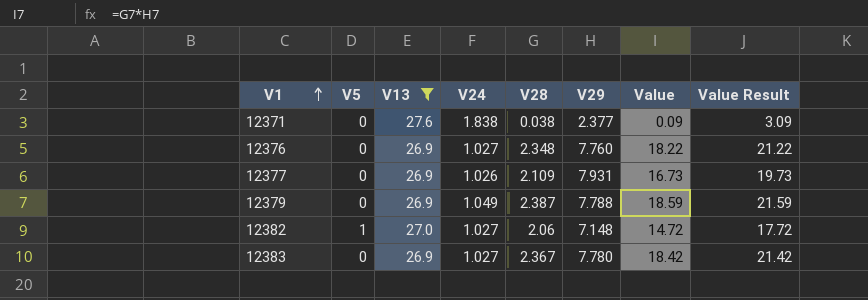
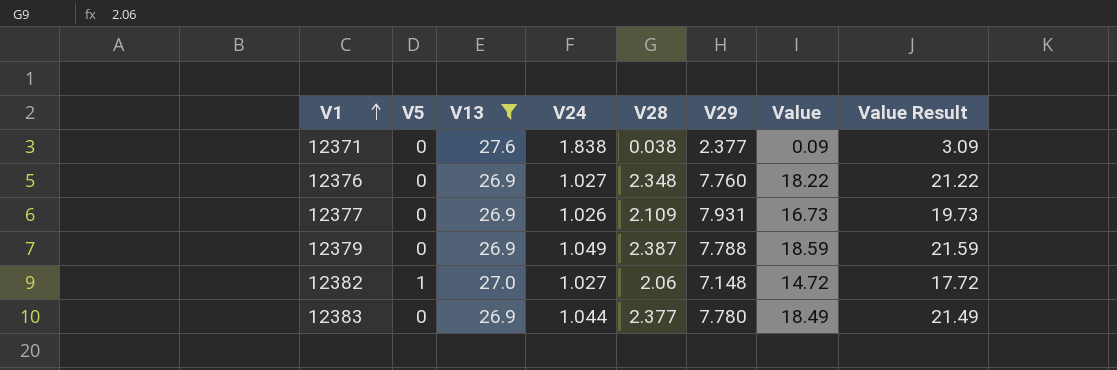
12383 | V24: 1.027 -> 1.044
12383 | V28: 2.367 -> 2.377
12383 | Value: 18.42 -> 18.49
12383 | Value Result: 21.42 -> 21.49

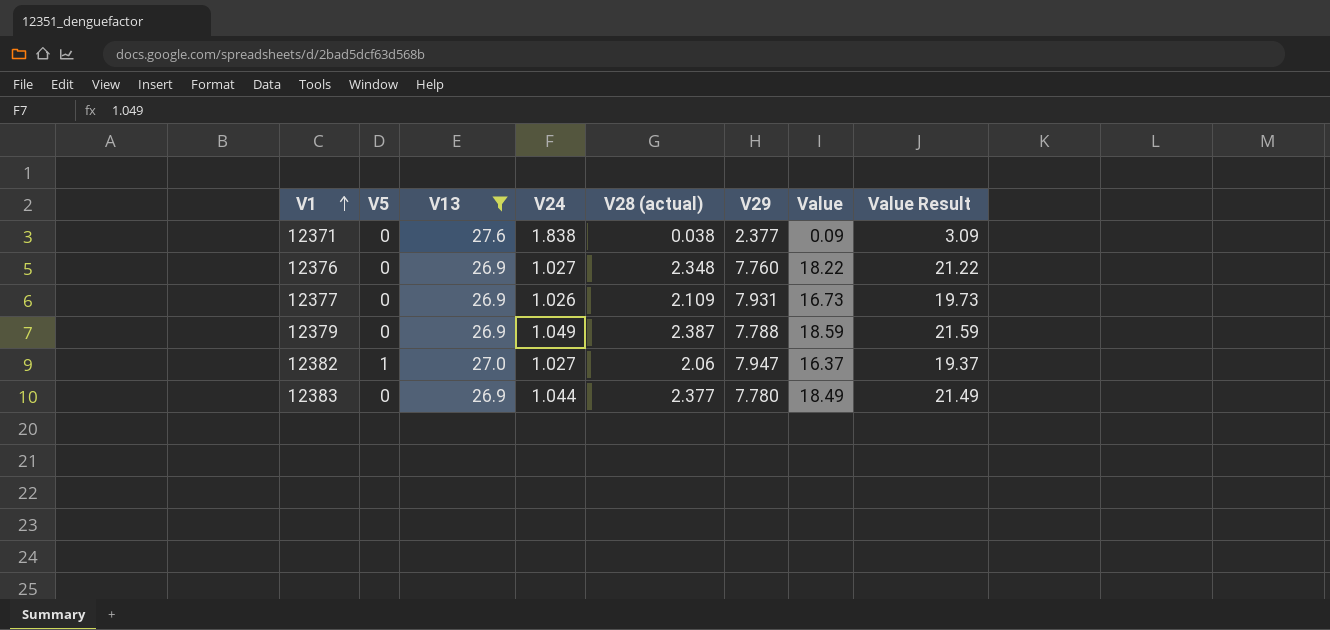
column name: V28 -> V28 (actual)
12382 | V29: 7.148 -> 7.947
12382 | Value: 14.72 -> 16.37
12382 | Value Result: 17.72 -> 19.37

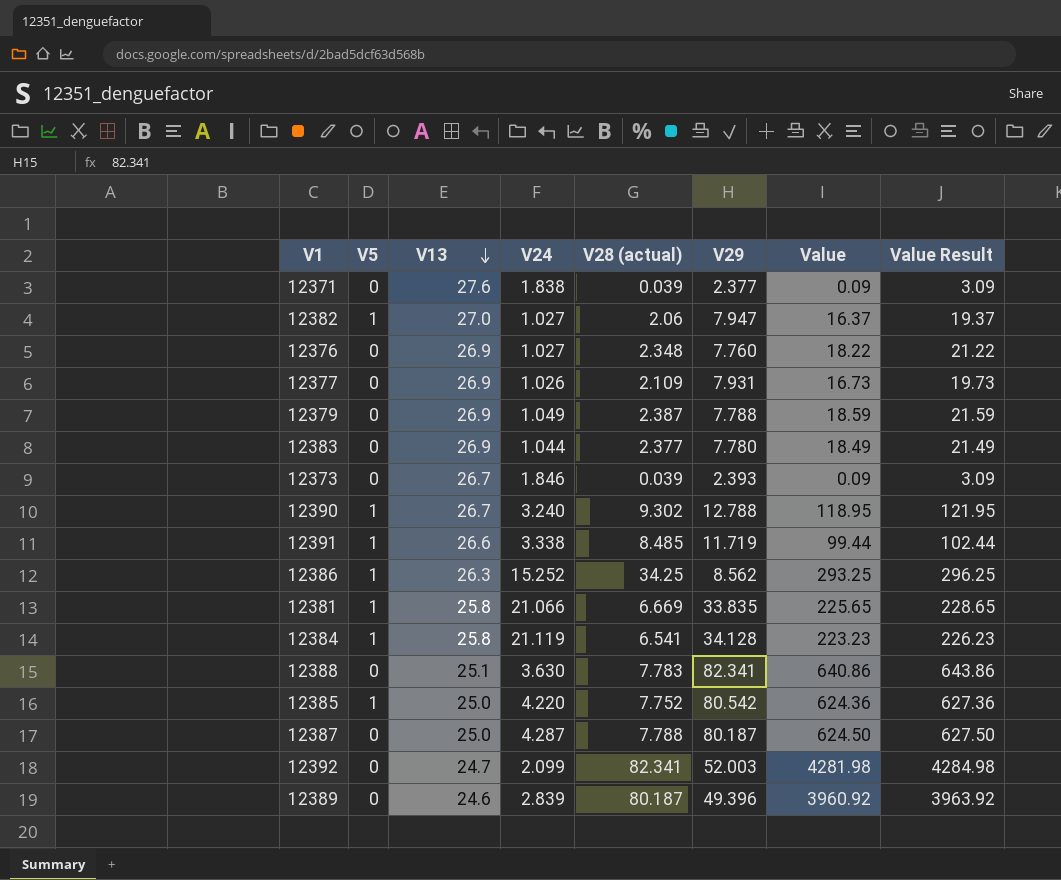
filter: V13 >= 26.9 -> none
row order: V1 ascending -> V13 descending
12371 | V28 (actual): 0.038 -> 0.039

